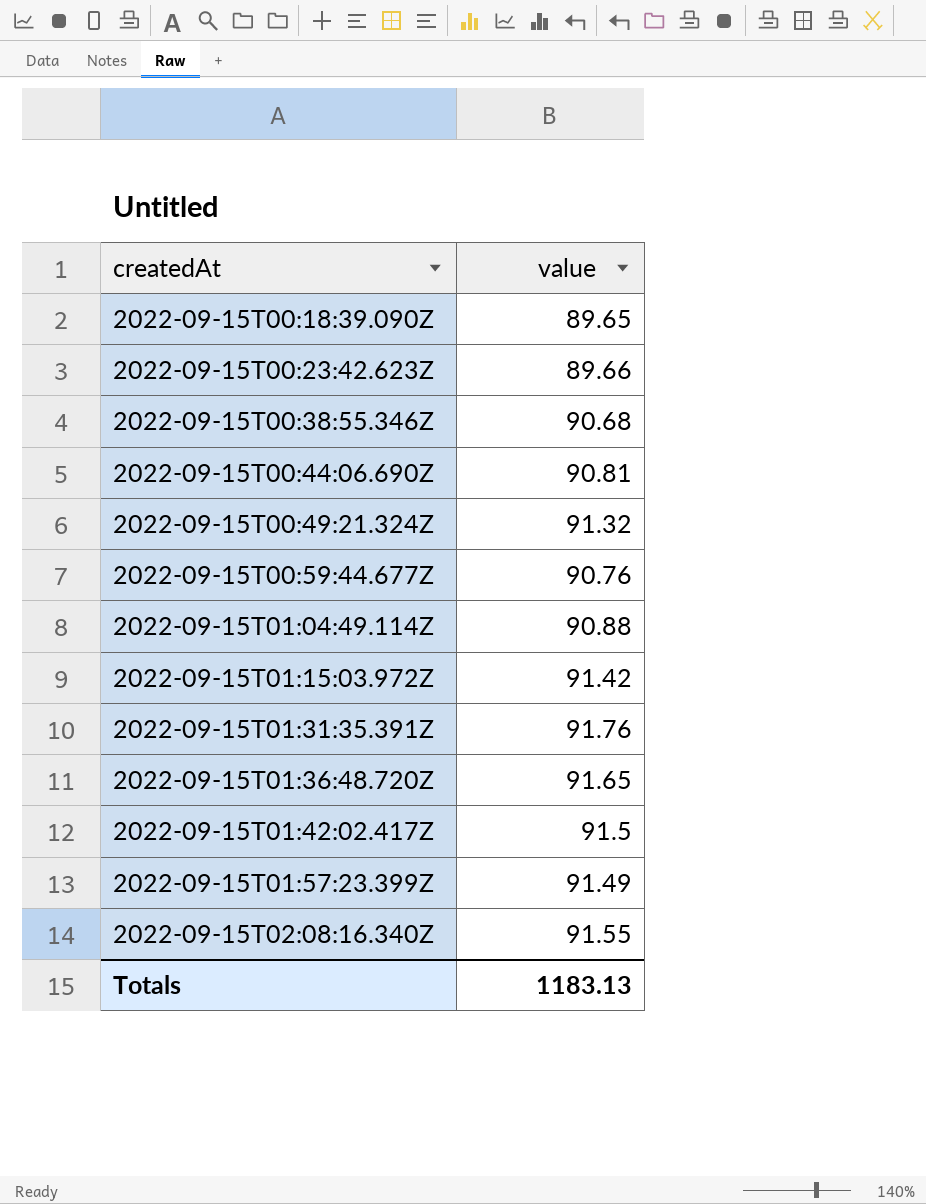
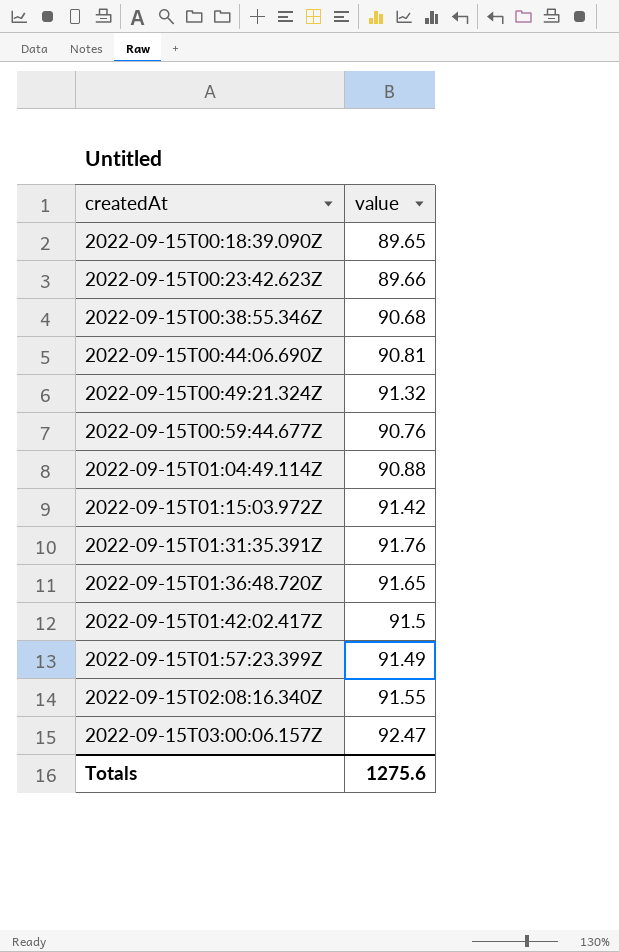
row 2022-09-15T03:00:06.157Z: none -> 92.47
Totals | value: 1183.13 -> 1275.6

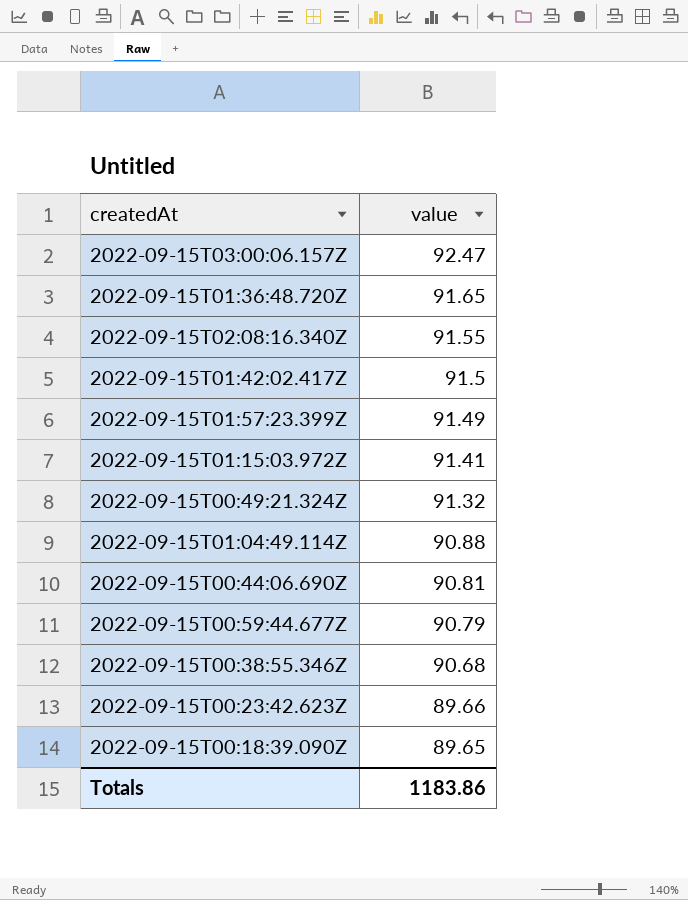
row order: createdAt ascending -> value descending
row 2022-09-15T01:31:35.391Z: 91.76 -> none
2022-09-15T01:15:03.972Z | value: 91.42 -> 91.41
2022-09-15T00:59:44.677Z | value: 90.76 -> 90.79
Totals | value: 1275.6 -> 1183.86

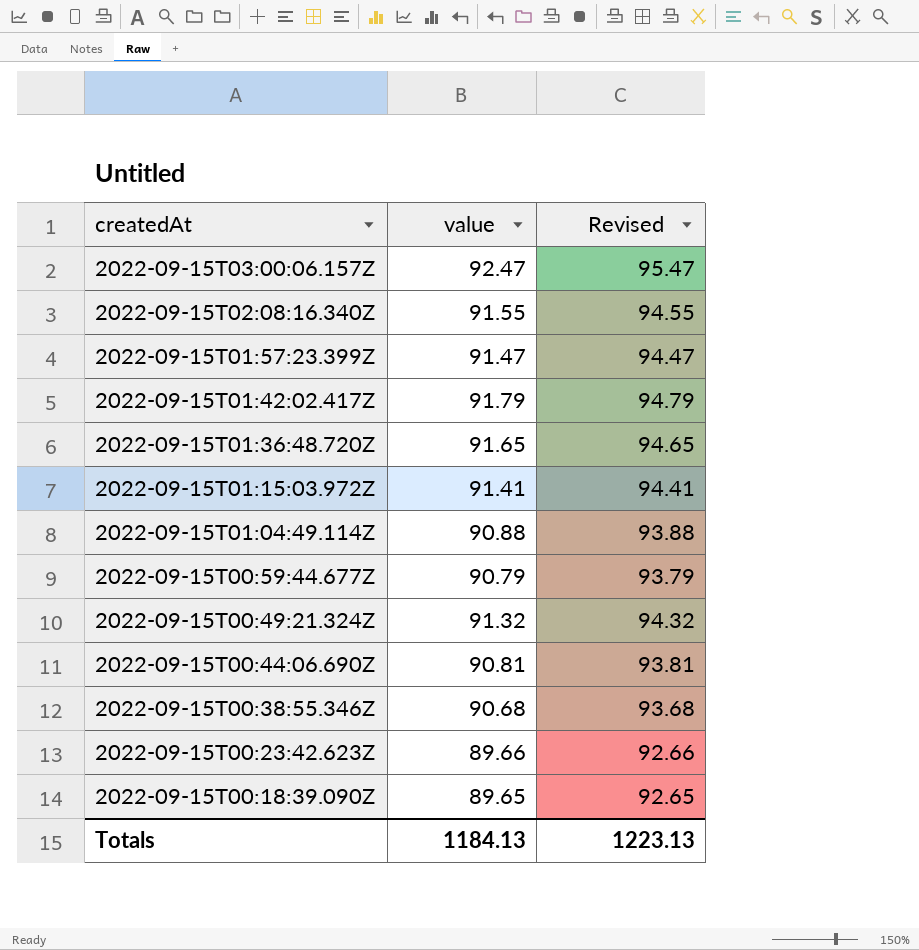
row order: value descending -> createdAt descending
column Revised | formula: none -> [value] + 3
2022-09-15T01:57:23.399Z | value: 91.49 -> 91.47
2022-09-15T01:42:02.417Z | value: 91.5 -> 91.79
Totals | value: 1183.86 -> 1184.13

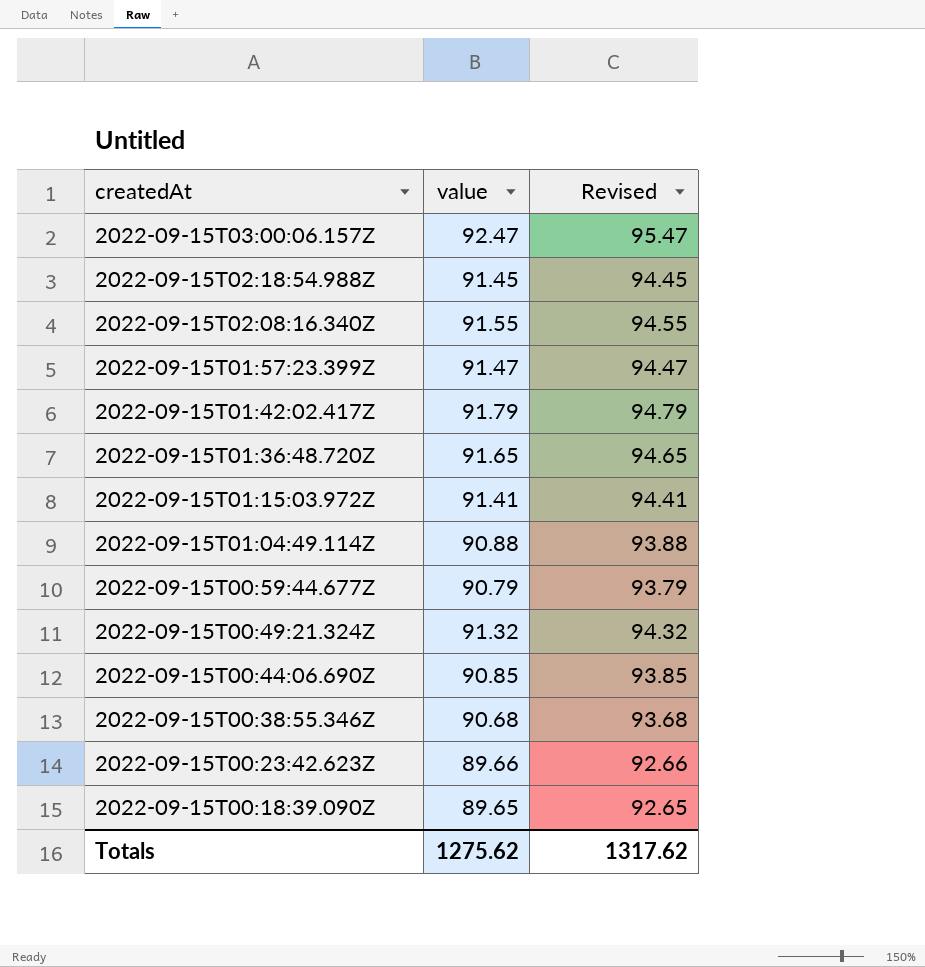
row 2022-09-15T02:18:54.988Z: none -> 91.45 | 94.45
2022-09-15T00:44:06.690Z | value: 90.81 -> 90.85
2022-09-15T00:44:06.690Z | Revised: 93.81 -> 93.85
Totals | value: 1184.13 -> 1275.62
Totals | Revised: 1223.13 -> 1317.62

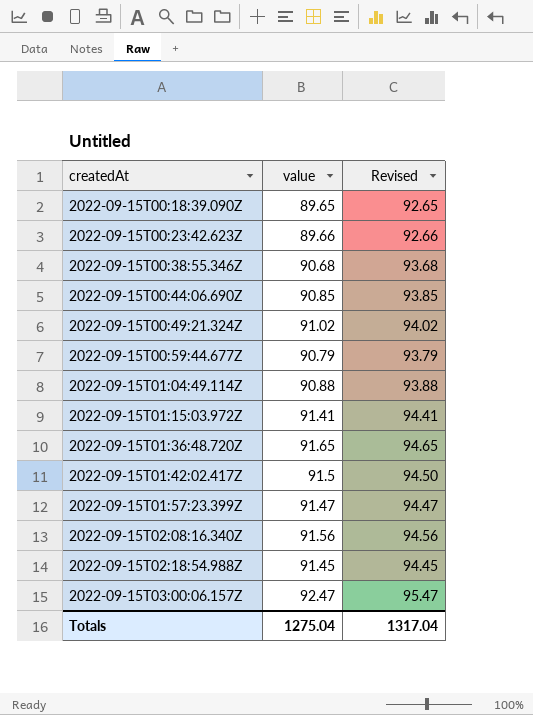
row order: createdAt descending -> createdAt ascending
2022-09-15T00:49:21.324Z | value: 91.32 -> 91.02
2022-09-15T00:49:21.324Z | Revised: 94.32 -> 94.02
2022-09-15T01:42:02.417Z | value: 91.79 -> 91.5
2022-09-15T01:42:02.417Z | Revised: 94.79 -> 94.50
2022-09-15T02:08:16.340Z | value: 91.55 -> 91.56
2022-09-15T02:08:16.340Z | Revised: 94.55 -> 94.56
Totals | value: 1275.62 -> 1275.04
Totals | Revised: 1317.62 -> 1317.04

